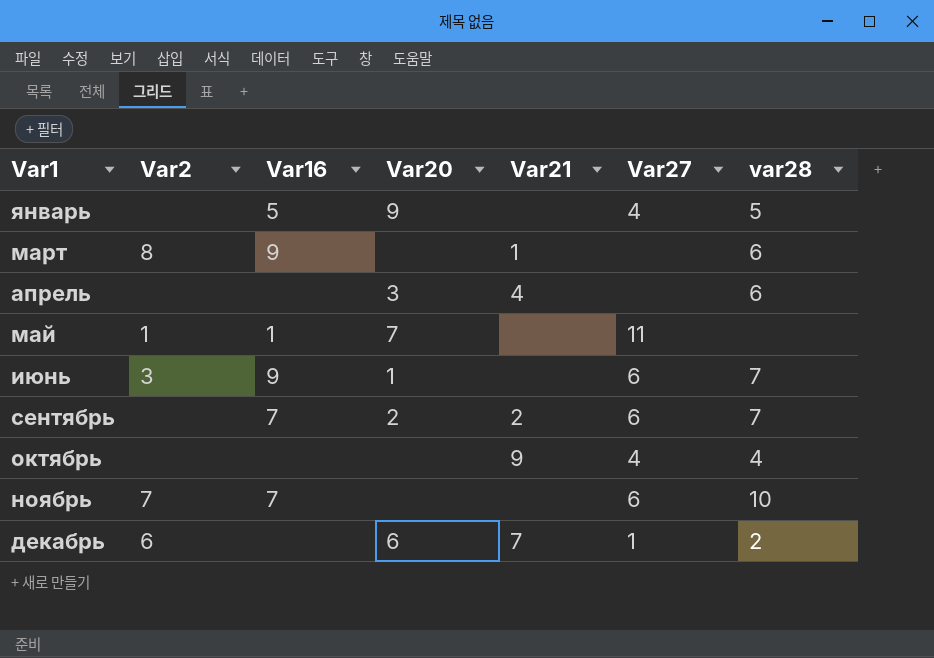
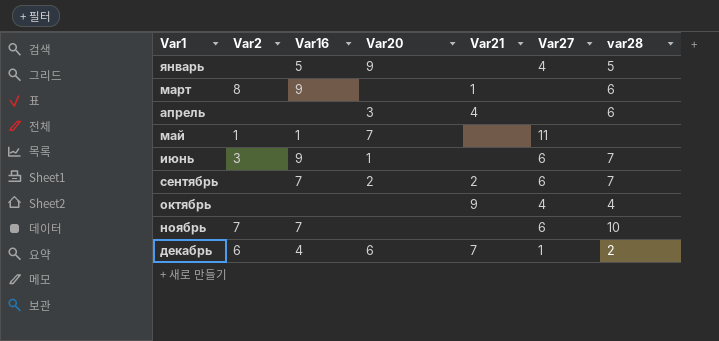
декабрь | Var16: none -> 4

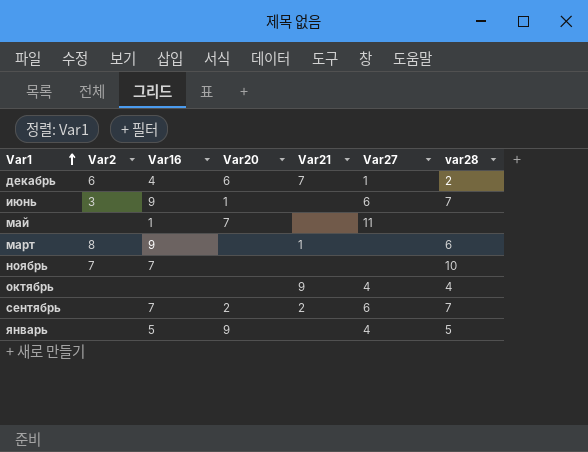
row order: none -> Var1 ascending
row апрель: none | none | 3 | 4 | none | 6 -> none
май | Var2: 1 -> none
ноябрь | Var27: 6 -> none

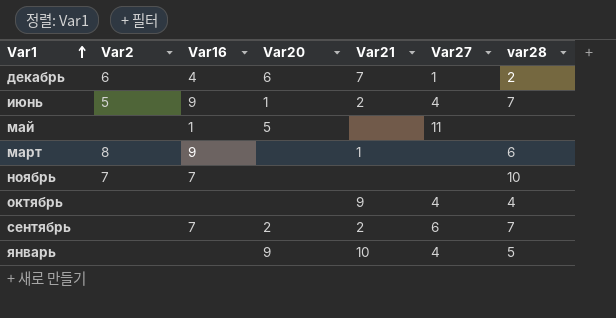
июнь | Var2: 3 -> 5
июнь | Var21: none -> 2
июнь | Var27: 6 -> 4
май | Var20: 7 -> 5
январь | Var16: 5 -> none
январь | Var21: none -> 10

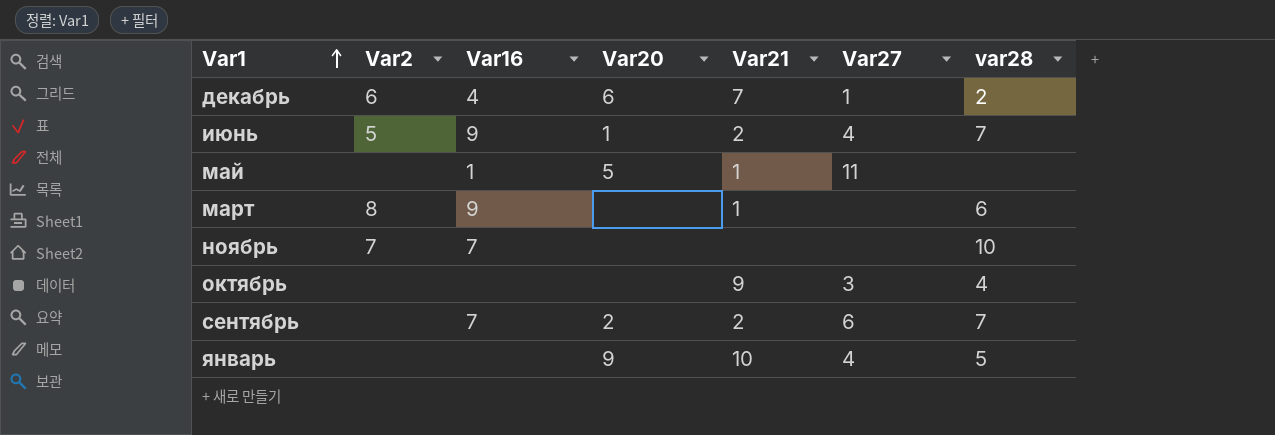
май | Var21: none -> 1
октябрь | Var27: 4 -> 3

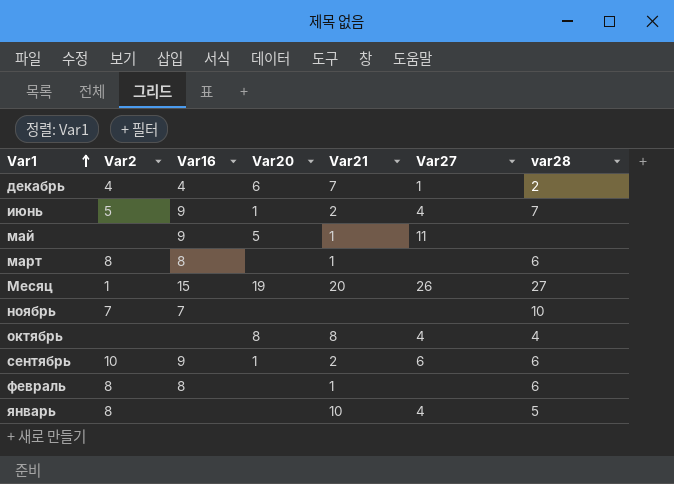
декабрь | Var2: 6 -> 4
май | Var16: 1 -> 9
март | Var16: 9 -> 8
row Месяц: none -> 1 | 15 | 19 | 20 | 26 | 27
октябрь | Var20: none -> 8
октябрь | Var21: 9 -> 8
октябрь | Var27: 3 -> 4
сентябрь | Var2: none -> 10
сентябрь | Var16: 7 -> 9
сентябрь | Var20: 2 -> 1
сентябрь | var28: 7 -> 6
row февраль: none -> 8 | 8 | none | 1 | none | 6
январь | Var2: none -> 8
январь | Var20: 9 -> none

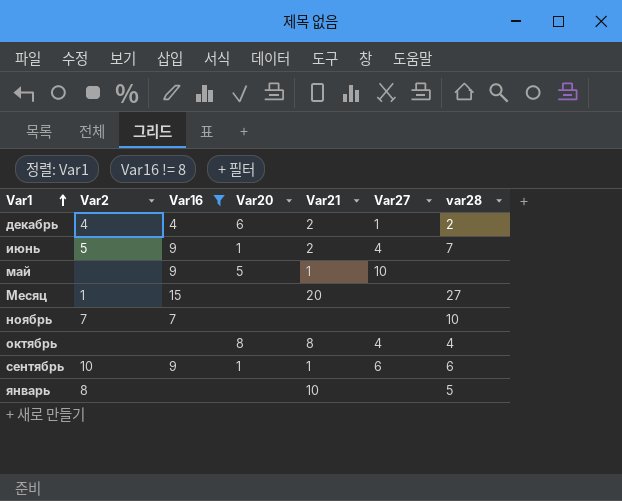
filter: none -> Var16 != 8
декабрь | Var21: 7 -> 2
май | Var27: 11 -> 10
Месяц | Var20: 19 -> none
Месяц | Var27: 26 -> none
сентябрь | Var21: 2 -> 1
январь | Var27: 4 -> none

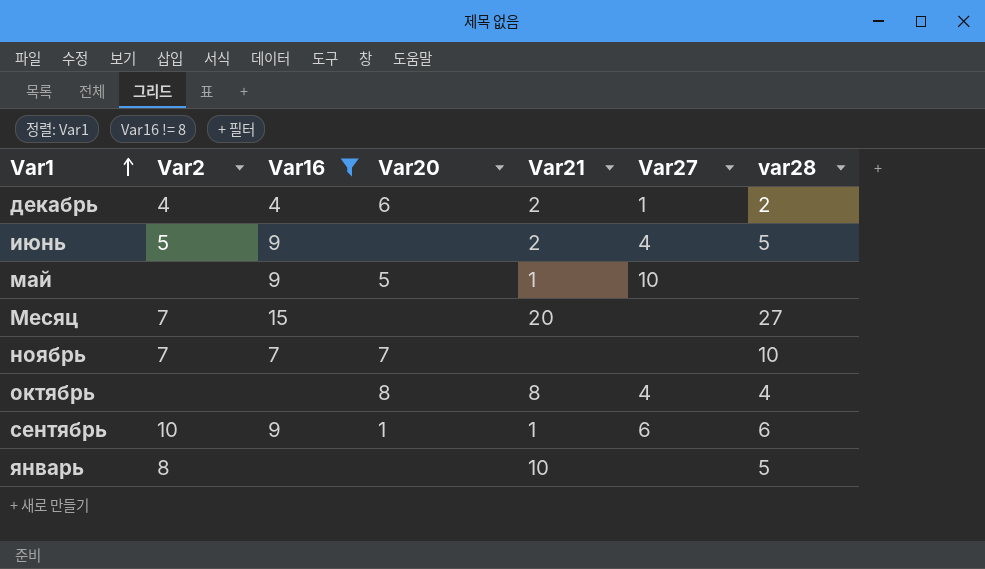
июнь | Var20: 1 -> none
июнь | var28: 7 -> 5
Месяц | Var2: 1 -> 7
ноябрь | Var20: none -> 7

